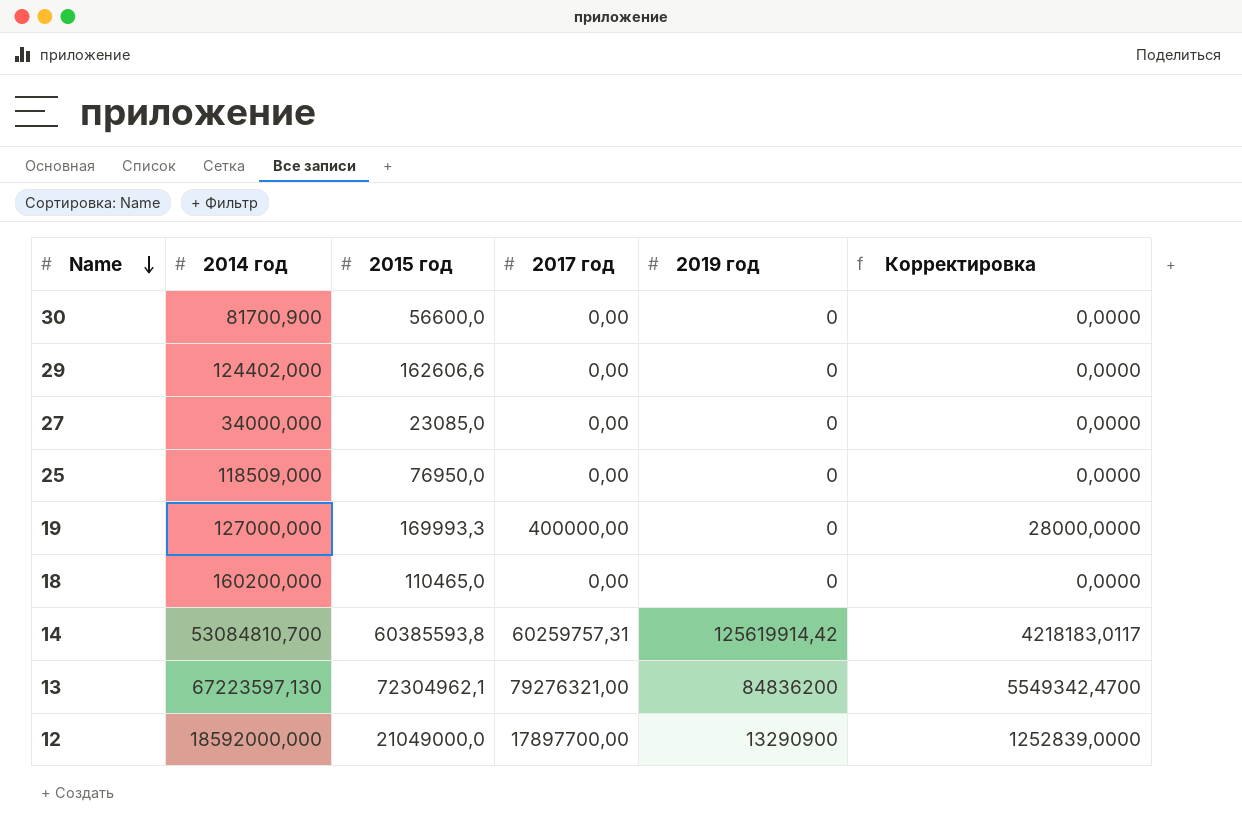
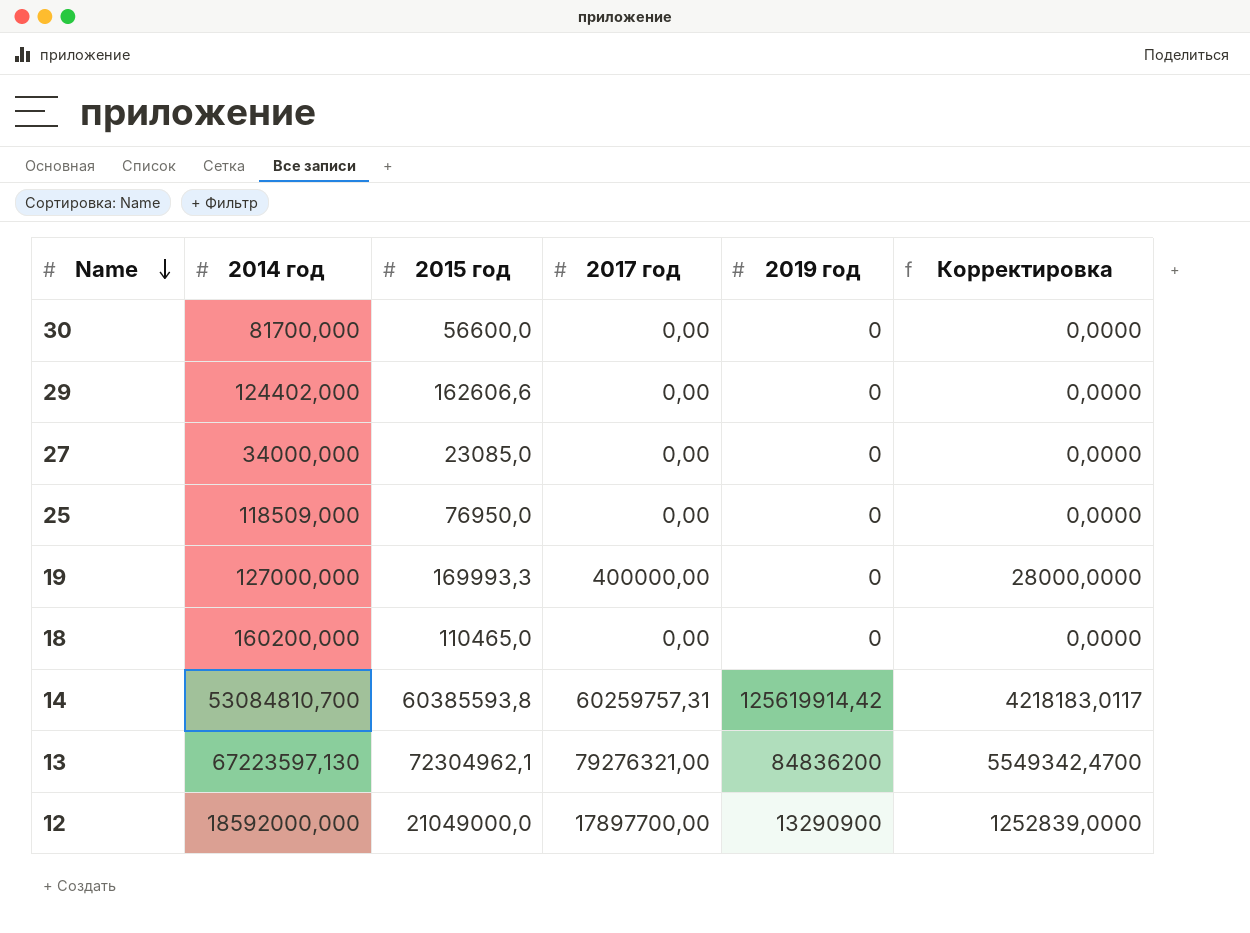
30 | 2014 год: 81700,900 -> 81700,000

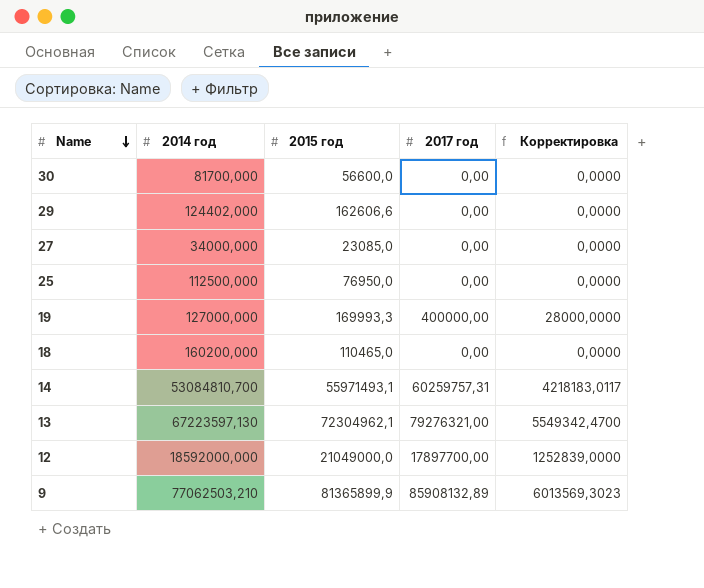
column 2019 год | position: 5 -> none
25 | 2014 год: 118509,000 -> 112500,000
14 | 2015 год: 60385593,8 -> 55971493,1
row 9: none -> 77062503,210 | 81365899,9 | 85908132,89 | 6013569,3023

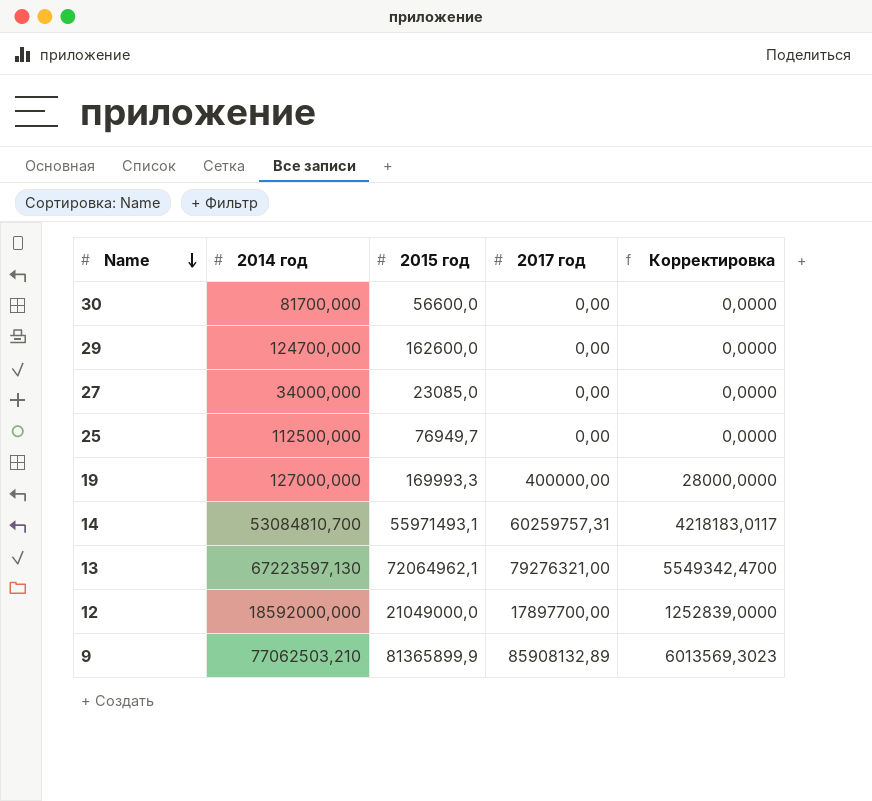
row 18: 160200,000 | 110465,0 | 0,00 | 0,0000 -> none
29 | 2014 год: 124402,000 -> 124700,000
29 | 2015 год: 162606,6 -> 162600,0
25 | 2015 год: 76950,0 -> 76949,7
13 | 2015 год: 72304962,1 -> 72064962,1

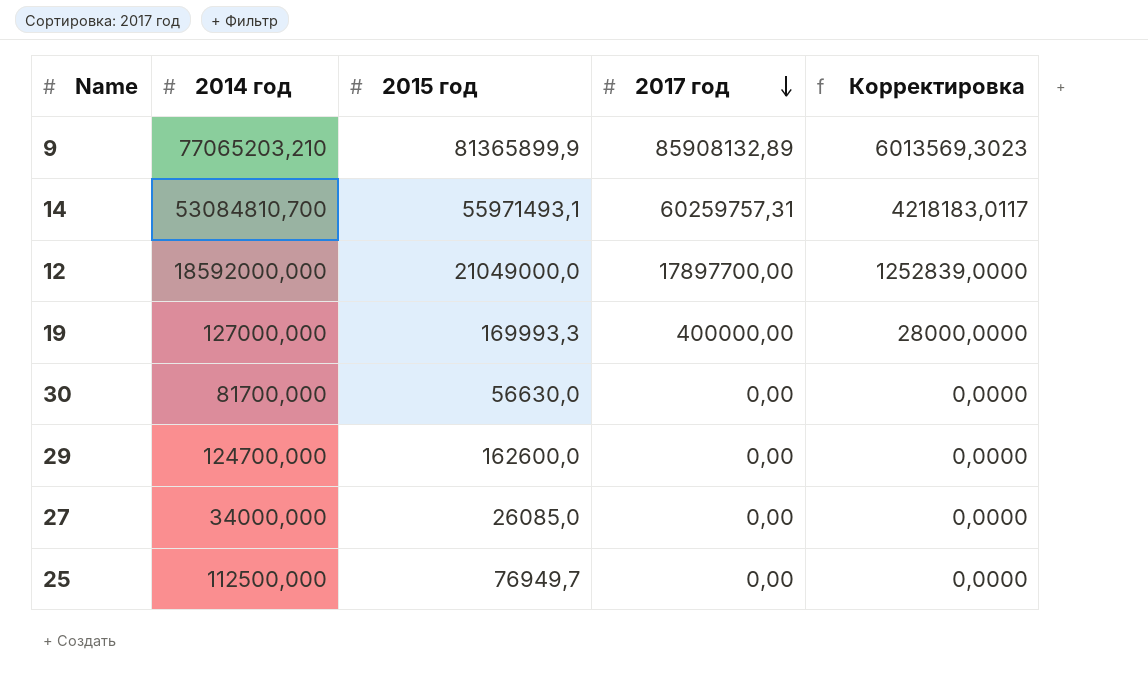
row order: Name descending -> 2017 год descending
row 13: 67223597,130 | 72064962,1 | 79276321,00 | 5549342,4700 -> none
9 | 2014 год: 77062503,210 -> 77065203,210
30 | 2015 год: 56600,0 -> 56630,0
27 | 2015 год: 23085,0 -> 26085,0

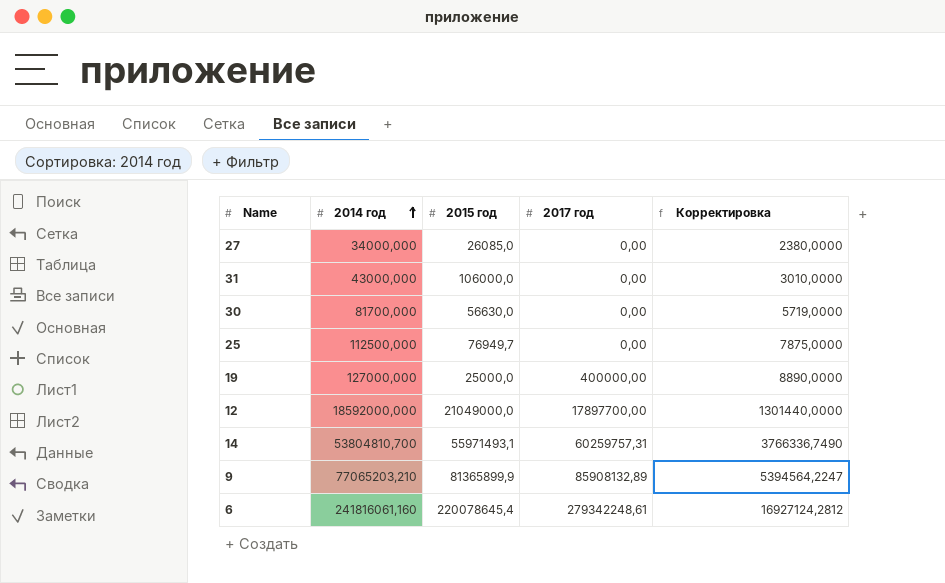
row order: 2017 год descending -> 2014 год ascending
column Корректировка | formula: [2017 год] * 0,07 -> [2014 год] * 0,07
row 29: 124700,000 | 162600,0 | 0,00 | 0,0000 -> none
row 31: none -> 43000,000 | 106000,0 | 0,00 | 3010,0000
19 | 2015 год: 169993,3 -> 25000,0
14 | 2014 год: 53084810,700 -> 53804810,700
row 6: none -> 241816061,160 | 220078645,4 | 279342248,61 | 16927124,2812

